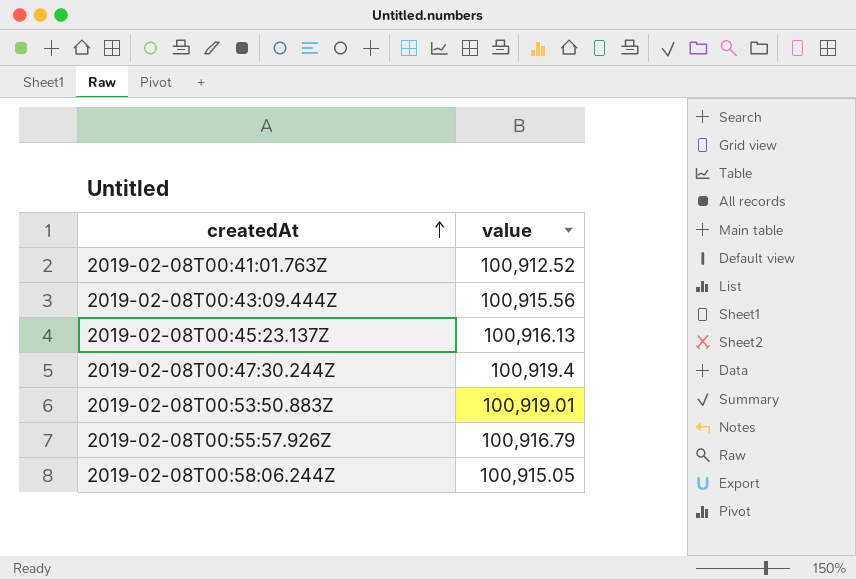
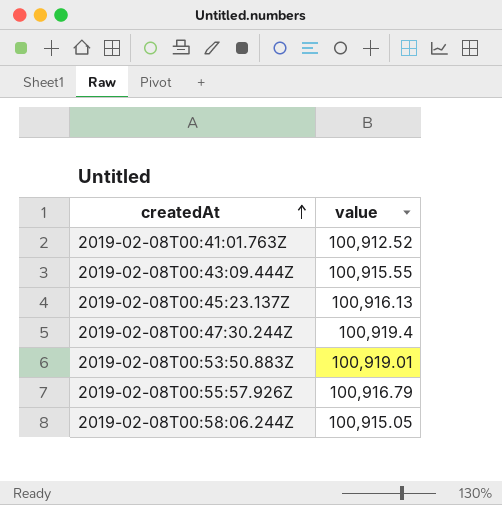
2019-02-08T00:43:09.444Z | value: 100,915.56 -> 100,915.55

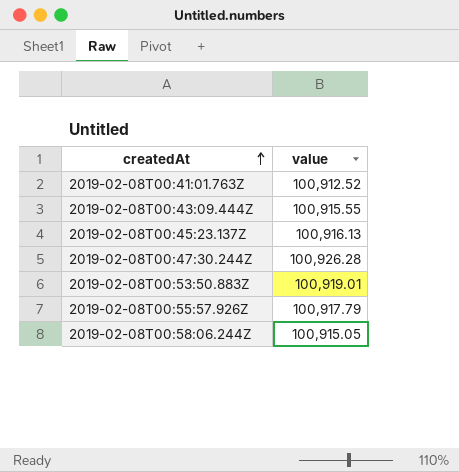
2019-02-08T00:47:30.244Z | value: 100,919.4 -> 100,926.28
2019-02-08T00:55:57.926Z | value: 100,916.79 -> 100,917.79

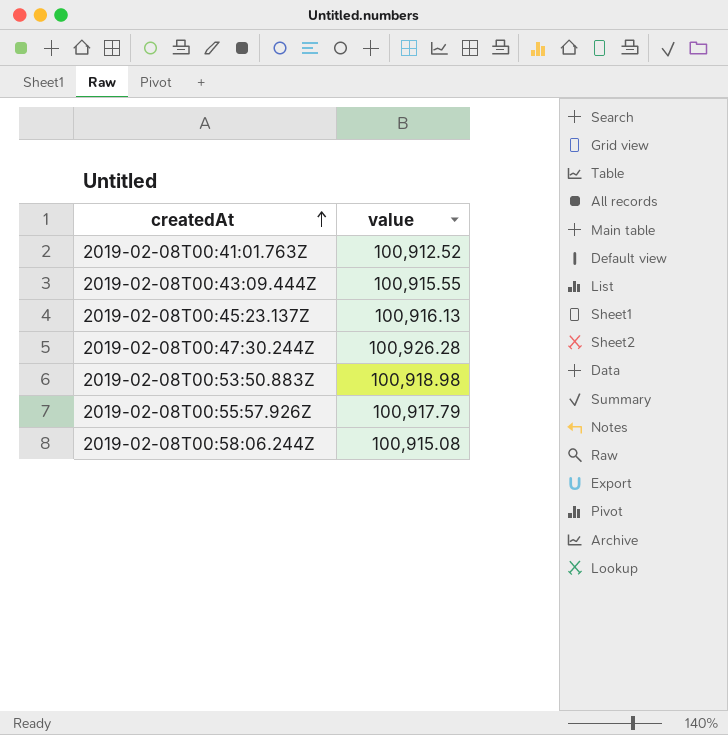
2019-02-08T00:53:50.883Z | value: 100,919.01 -> 100,918.98
2019-02-08T00:58:06.244Z | value: 100,915.05 -> 100,915.08

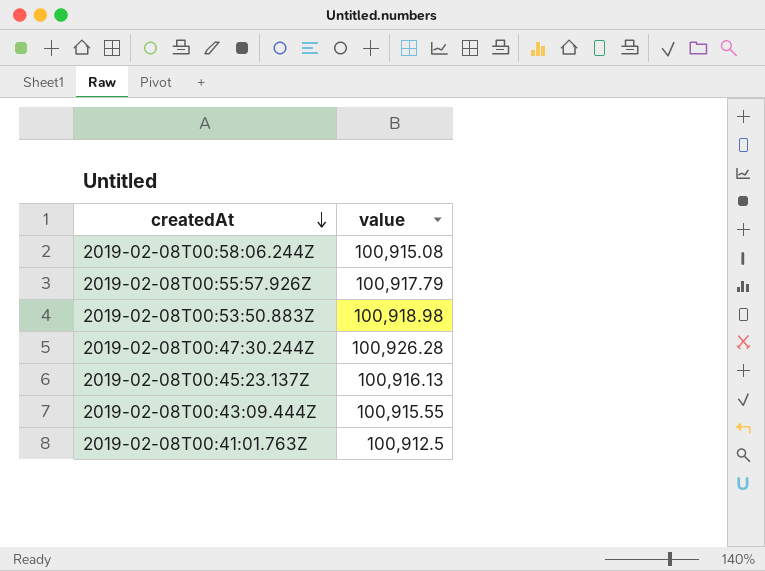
row order: createdAt ascending -> createdAt descending
2019-02-08T00:41:01.763Z | value: 100,912.52 -> 100,912.5

